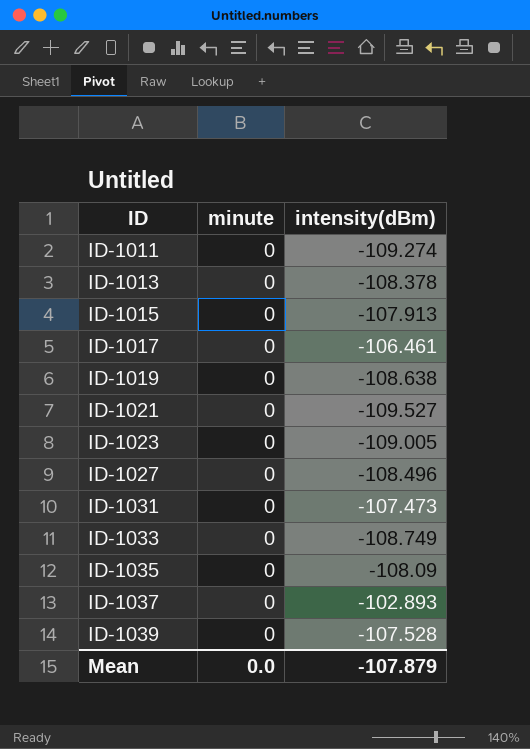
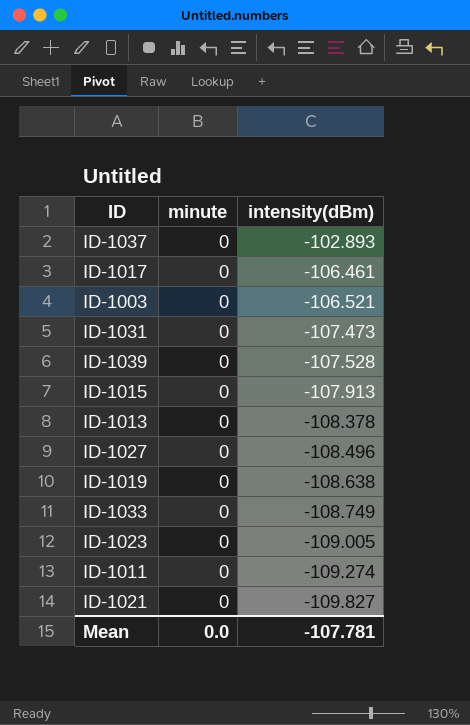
row order: ID ascending -> intensity(dBm) descending
row ID-1035: 0 | -108.09 -> none
row ID-1003: none -> 0 | -106.521
ID-1021 | intensity(dBm): -109.527 -> -109.827
Mean | intensity(dBm): -107.879 -> -107.781

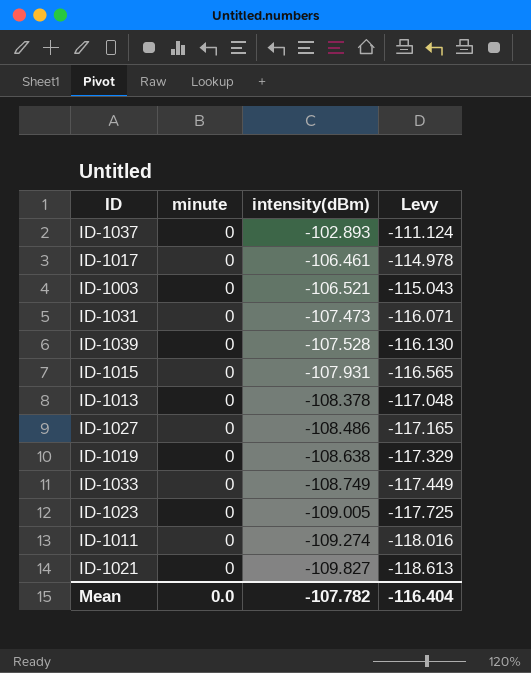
column Levy | formula: none -> [intensity(dBm)] * 1.08
ID-1015 | intensity(dBm): -107.913 -> -107.931
ID-1027 | intensity(dBm): -108.496 -> -108.486
Mean | intensity(dBm): -107.781 -> -107.782

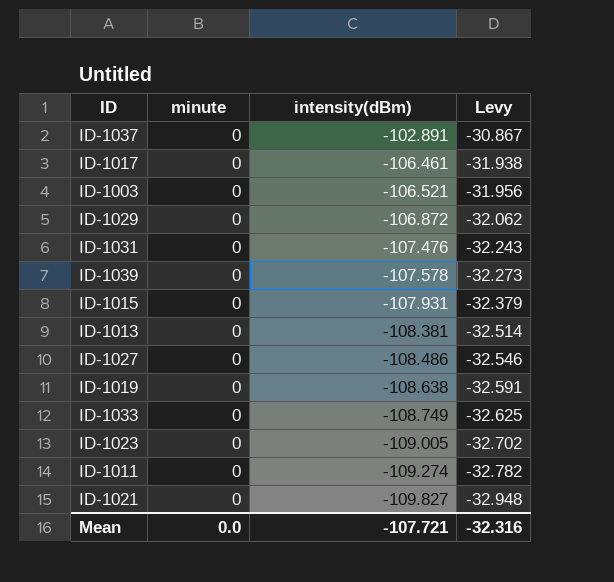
column Levy | formula: [intensity(dBm)] * 1.08 -> [intensity(dBm)] * 0.3
ID-1037 | intensity(dBm): -102.893 -> -102.891
row ID-1029: none -> 0 | -106.872 | -32.062
ID-1031 | intensity(dBm): -107.473 -> -107.476
ID-1039 | intensity(dBm): -107.528 -> -107.578
ID-1013 | intensity(dBm): -108.378 -> -108.381
Mean | intensity(dBm): -107.782 -> -107.721
Mean | Levy: -116.404 -> -32.316

